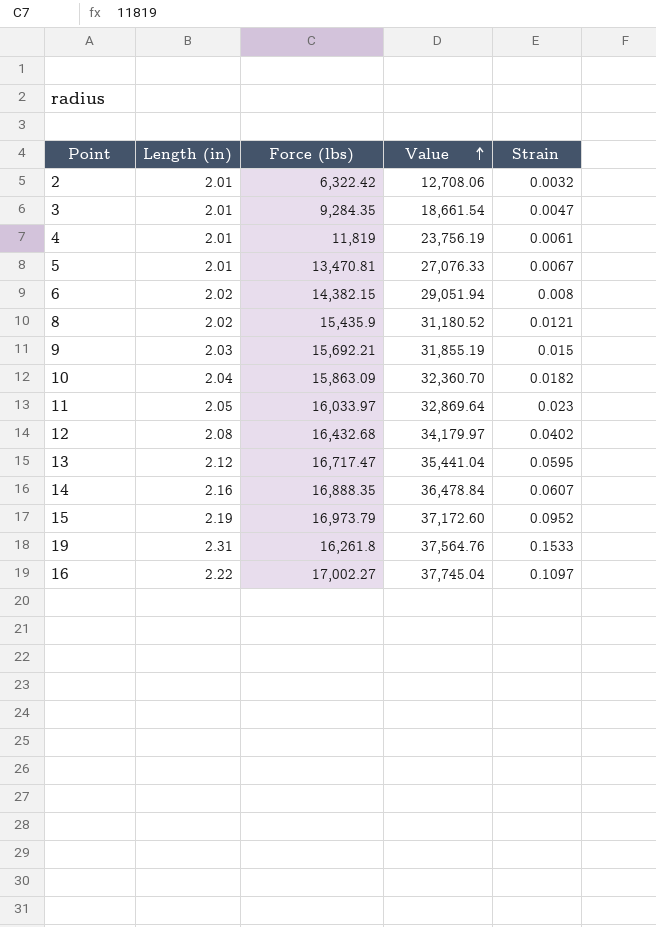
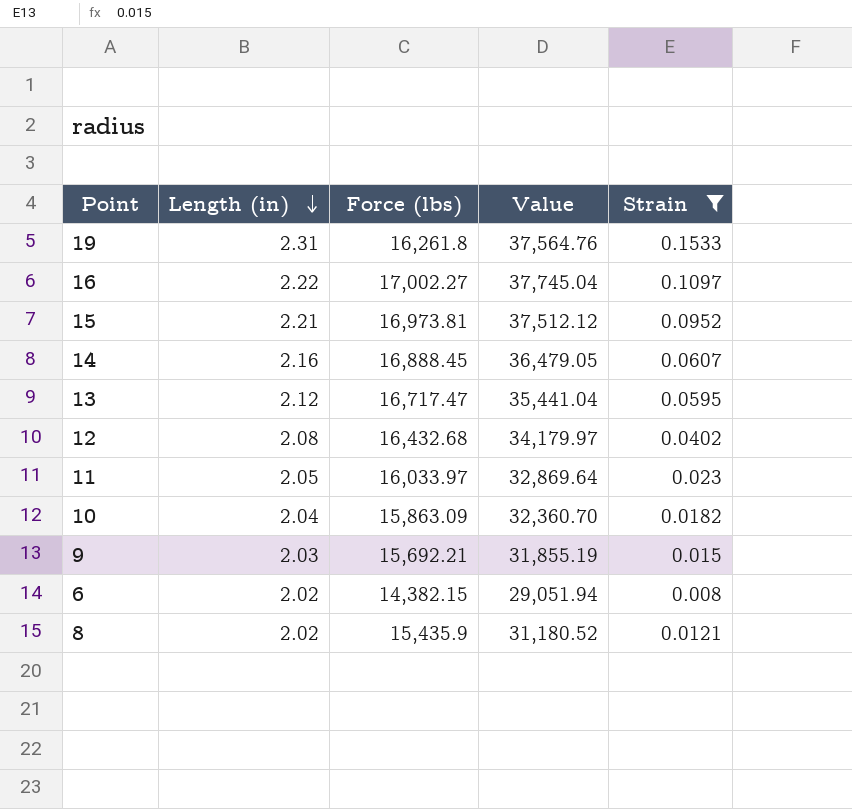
filter: none -> Strain >= 0.008
row order: Value ascending -> Length (in) descending
15 | Length (in): 2.19 -> 2.21
15 | Force (lbs): 16,973.79 -> 16,973.81
15 | Value: 37,172.60 -> 37,512.12
14 | Force (lbs): 16,888.35 -> 16,888.45
14 | Value: 36,478.84 -> 36,479.05

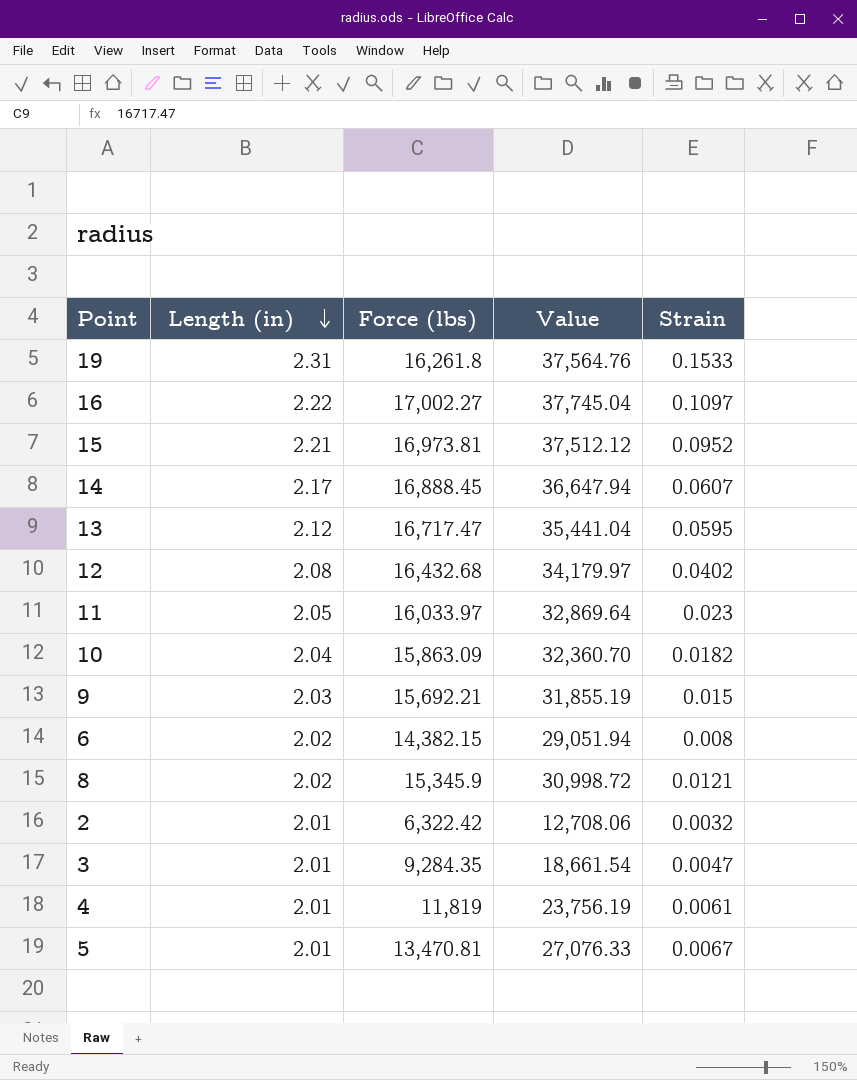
filter: Strain >= 0.008 -> none
14 | Length (in): 2.16 -> 2.17
14 | Value: 36,479.05 -> 36,647.94
8 | Force (lbs): 15,435.9 -> 15,345.9
8 | Value: 31,180.52 -> 30,998.72

